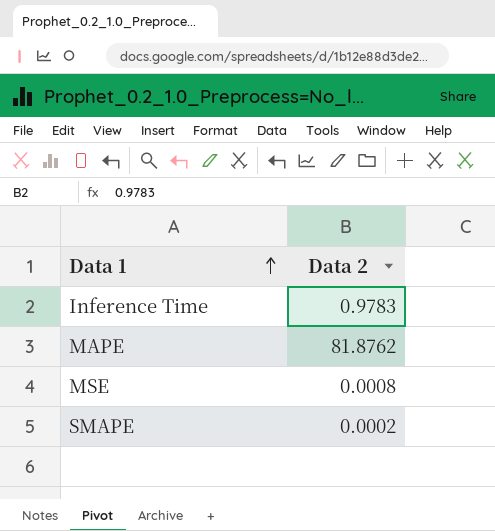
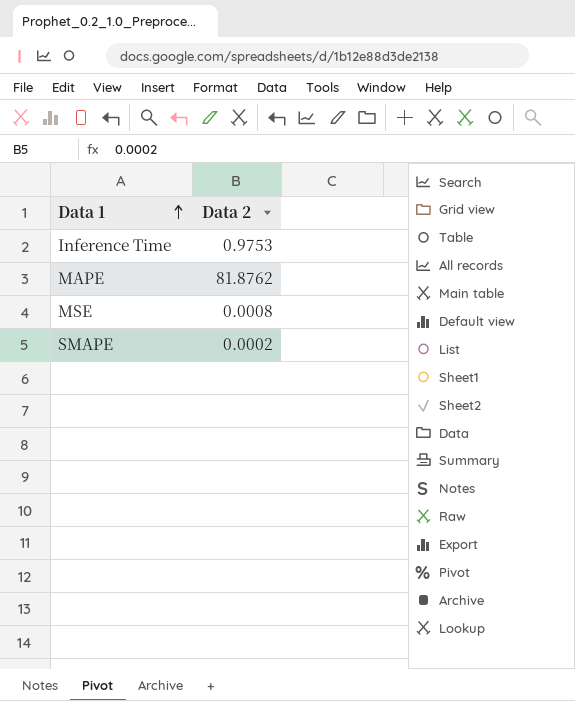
Inference Time | Data 2: 0.9783 -> 0.9753

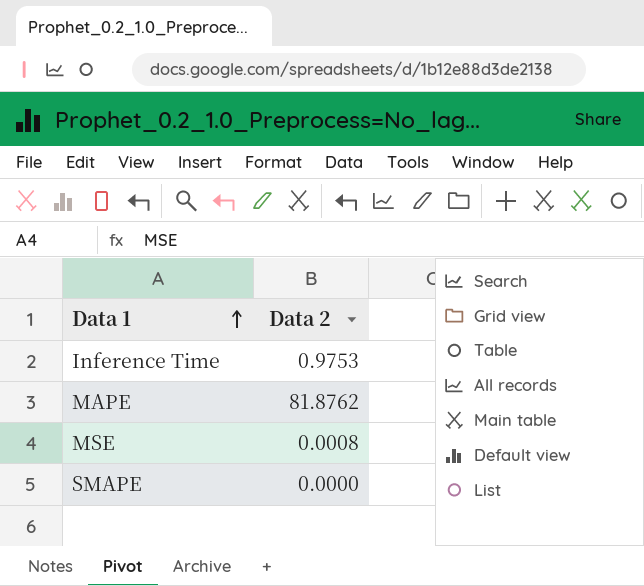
SMAPE | Data 2: 0.0002 -> 0.0000

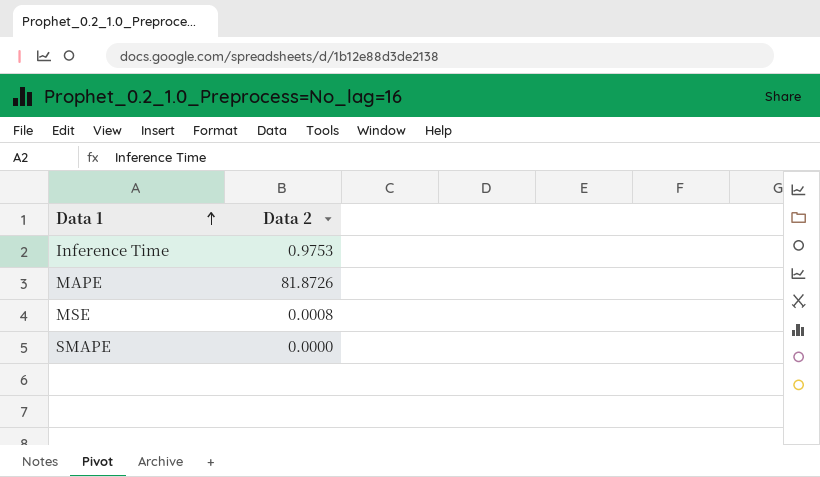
MAPE | Data 2: 81.8762 -> 81.8726

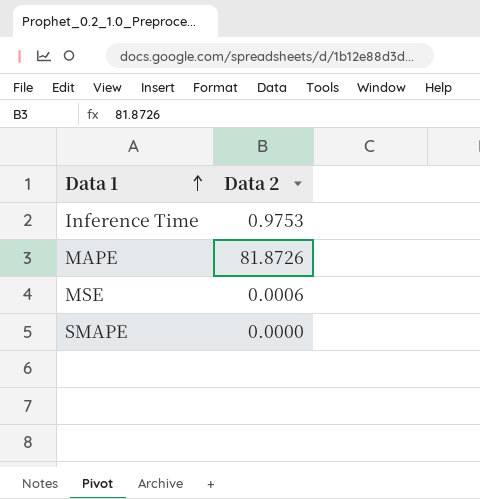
MSE | Data 2: 0.0008 -> 0.0006

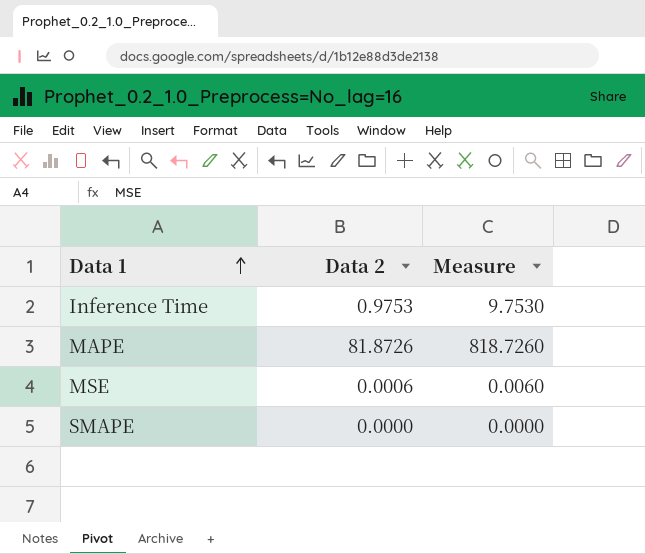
column Measure | formula: none -> [Data 2] * 10

